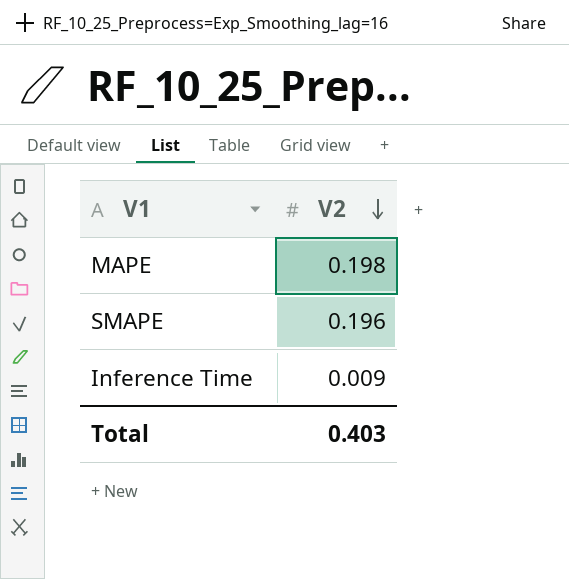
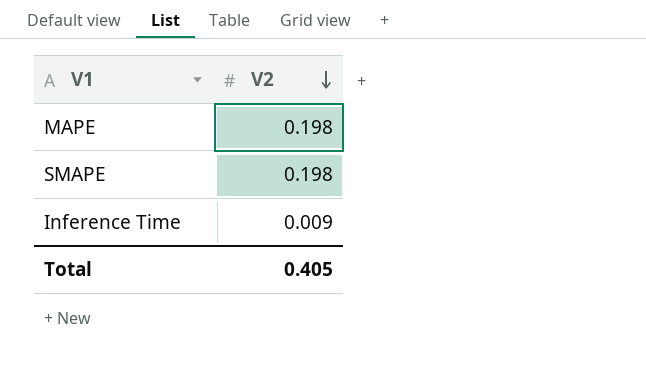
SMAPE | V2: 0.196 -> 0.198
Total | V2: 0.403 -> 0.405

